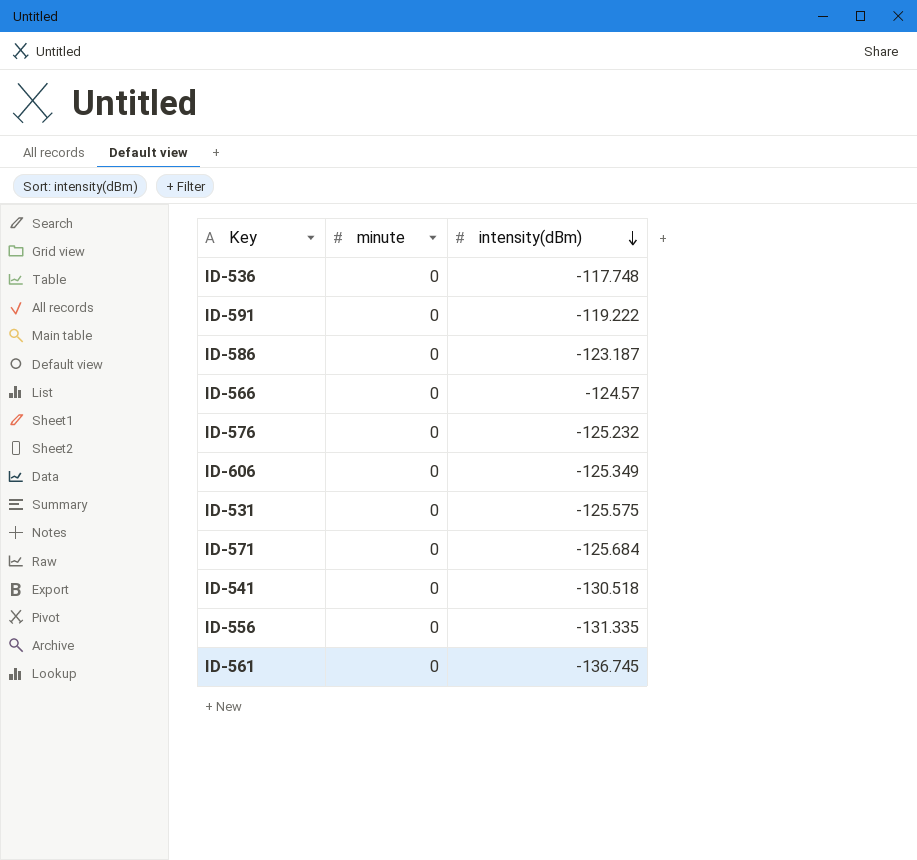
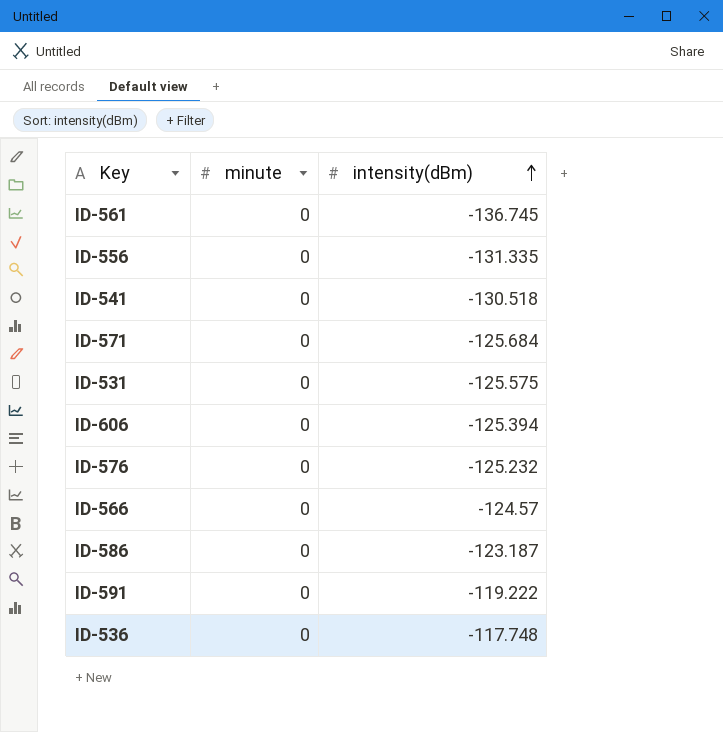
row order: intensity(dBm) descending -> intensity(dBm) ascending
ID-606 | intensity(dBm): -125.349 -> -125.394

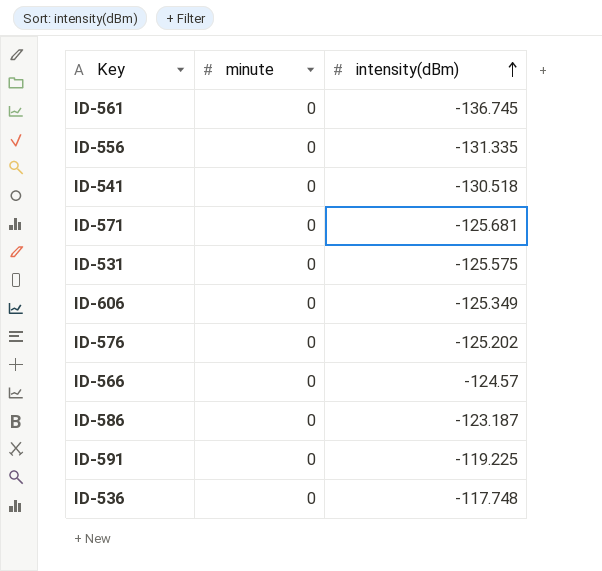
ID-571 | intensity(dBm): -125.684 -> -125.681
ID-606 | intensity(dBm): -125.394 -> -125.349
ID-576 | intensity(dBm): -125.232 -> -125.202
ID-591 | intensity(dBm): -119.222 -> -119.225

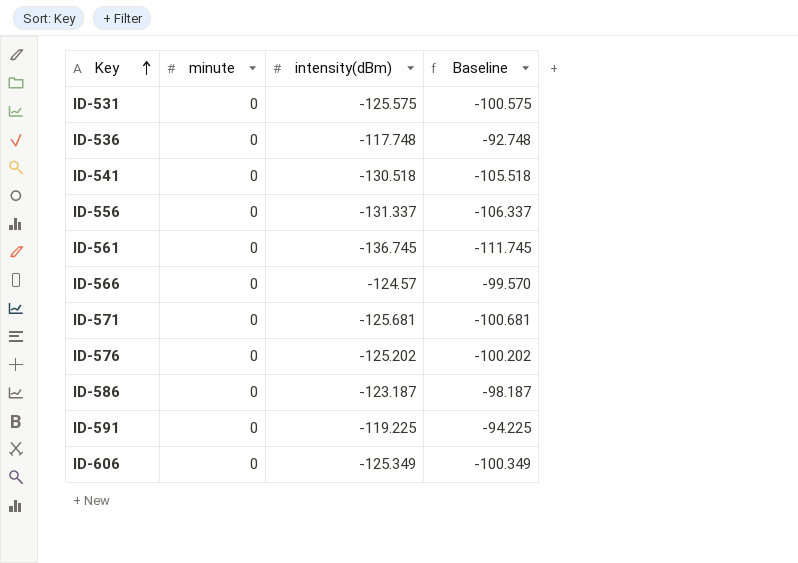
row order: intensity(dBm) ascending -> Key ascending
column Baseline | formula: none -> [intensity(dBm)] + 25
ID-556 | intensity(dBm): -131.335 -> -131.337

